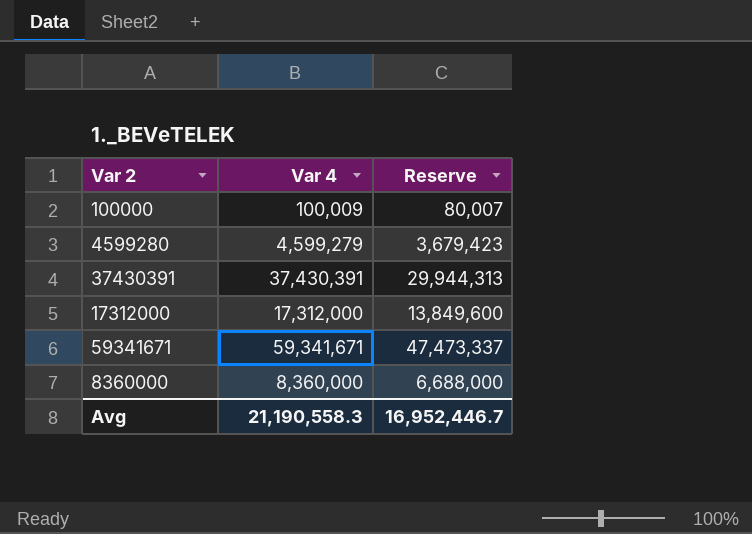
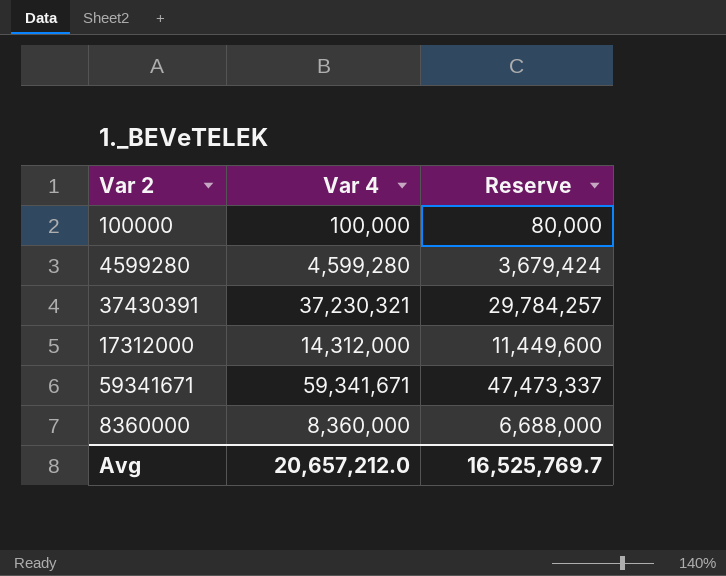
100000 | Var 4: 100,009 -> 100,000
100000 | Reserve: 80,007 -> 80,000
4599280 | Var 4: 4,599,279 -> 4,599,280
4599280 | Reserve: 3,679,423 -> 3,679,424
37430391 | Var 4: 37,430,391 -> 37,230,321
37430391 | Reserve: 29,944,313 -> 29,784,257
17312000 | Var 4: 17,312,000 -> 14,312,000
17312000 | Reserve: 13,849,600 -> 11,449,600
Avg | Var 4: 21,190,558.3 -> 20,657,212.0
Avg | Reserve: 16,952,446.7 -> 16,525,769.7

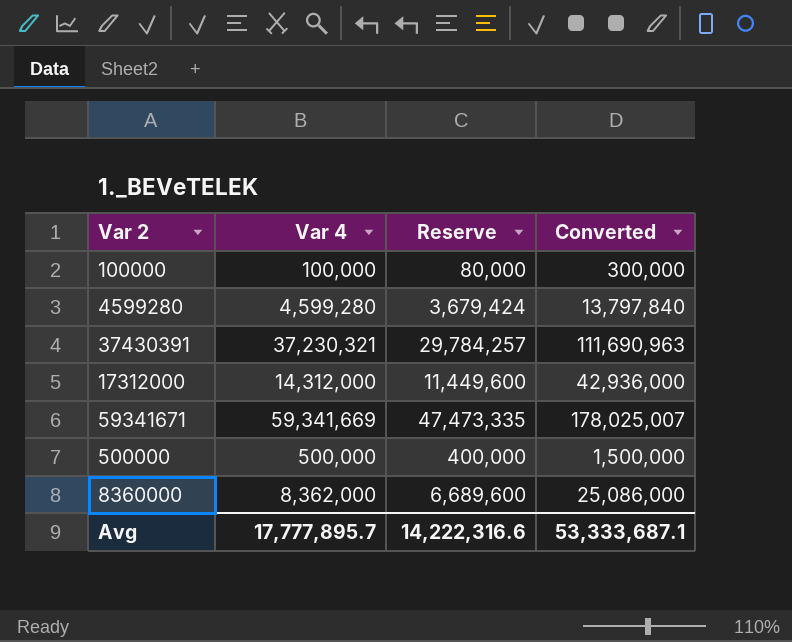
column Converted | formula: none -> [Var 4] * 3
59341671 | Var 4: 59,341,671 -> 59,341,669
59341671 | Reserve: 47,473,337 -> 47,473,335
row 500000: none -> 500,000 | 400,000 | 1,500,000
8360000 | Var 4: 8,360,000 -> 8,362,000
8360000 | Reserve: 6,688,000 -> 6,689,600
Avg | Var 4: 20,657,212.0 -> 17,777,895.7
Avg | Reserve: 16,525,769.7 -> 14,222,316.6

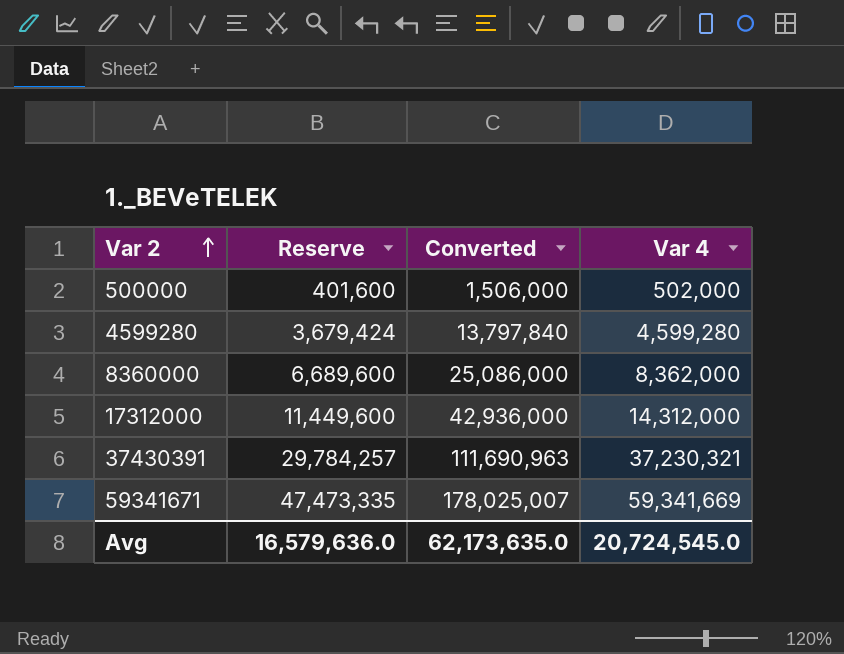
row order: none -> Var 2 ascending
column Var 4 | position: 2 -> 4
row 100000: 100,000 | 80,000 | 300,000 -> none
500000 | Reserve: 400,000 -> 401,600
500000 | Converted: 1,500,000 -> 1,506,000
500000 | Var 4: 500,000 -> 502,000
Avg | Reserve: 14,222,316.6 -> 16,579,636.0
Avg | Converted: 53,333,687.1 -> 62,173,635.0
Avg | Var 4: 17,777,895.7 -> 20,724,545.0

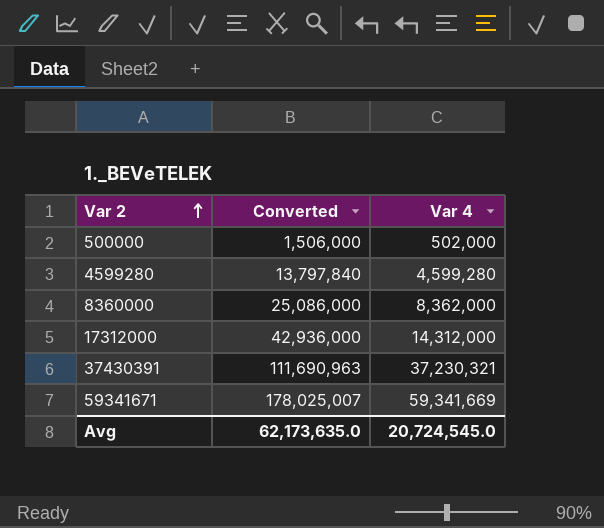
column Reserve | formula: [Var 4] * 0.8 -> none

